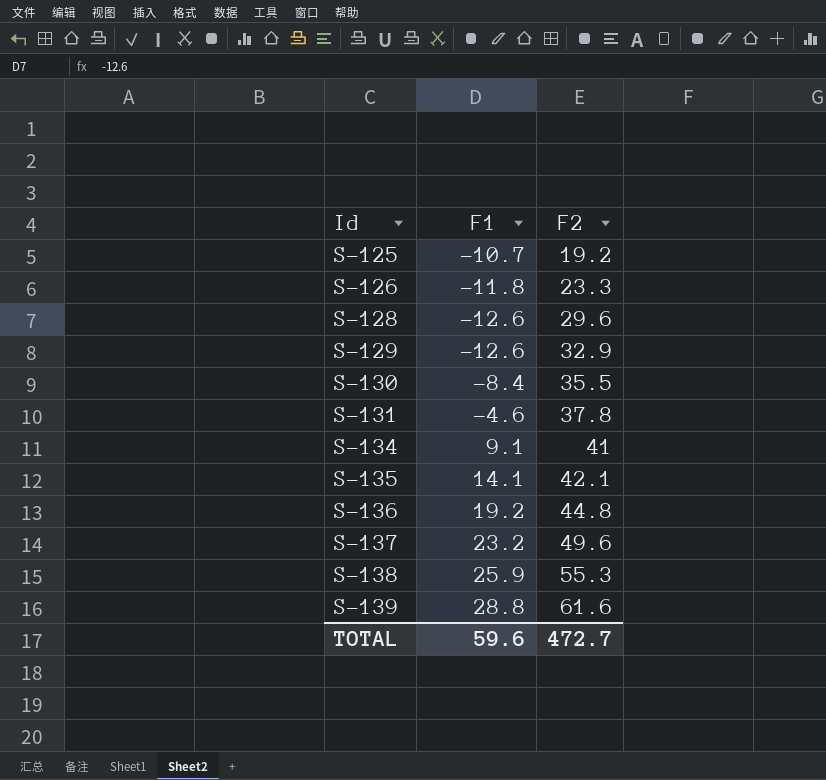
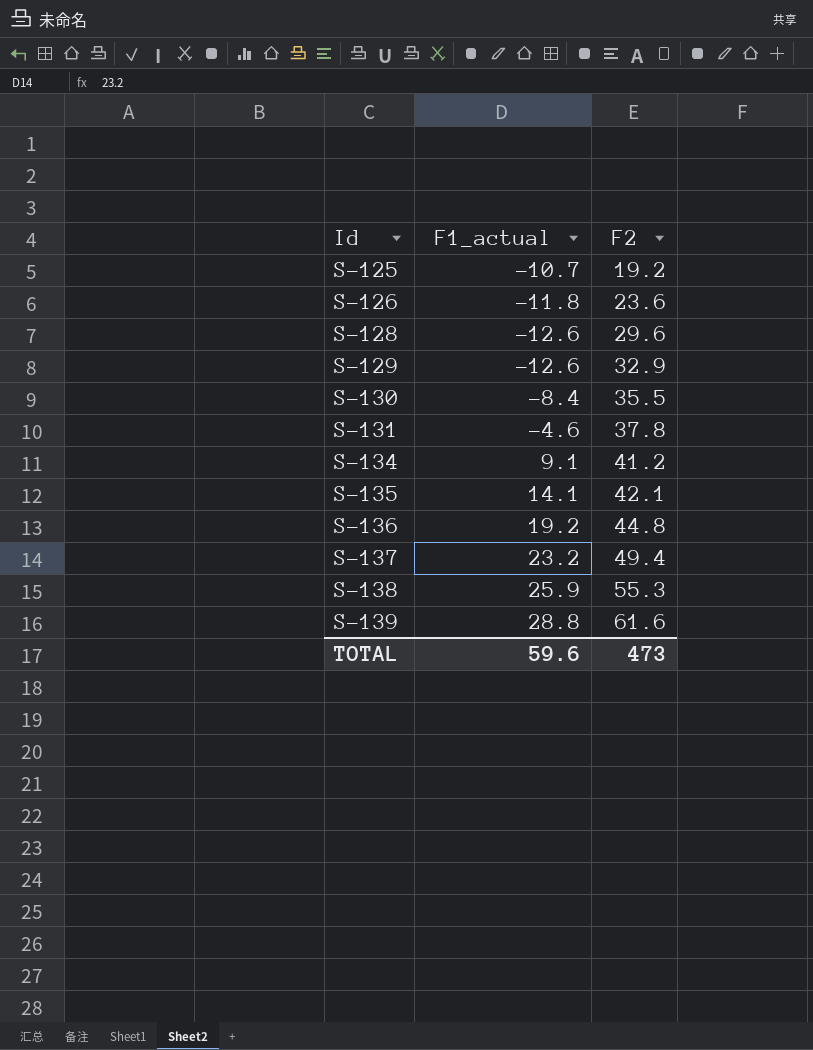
column name: F1 -> F1_actual
S-126 | F2: 23.3 -> 23.6
S-134 | F2: 41 -> 41.2
S-137 | F2: 49.6 -> 49.4
TOTAL | F2: 472.7 -> 473

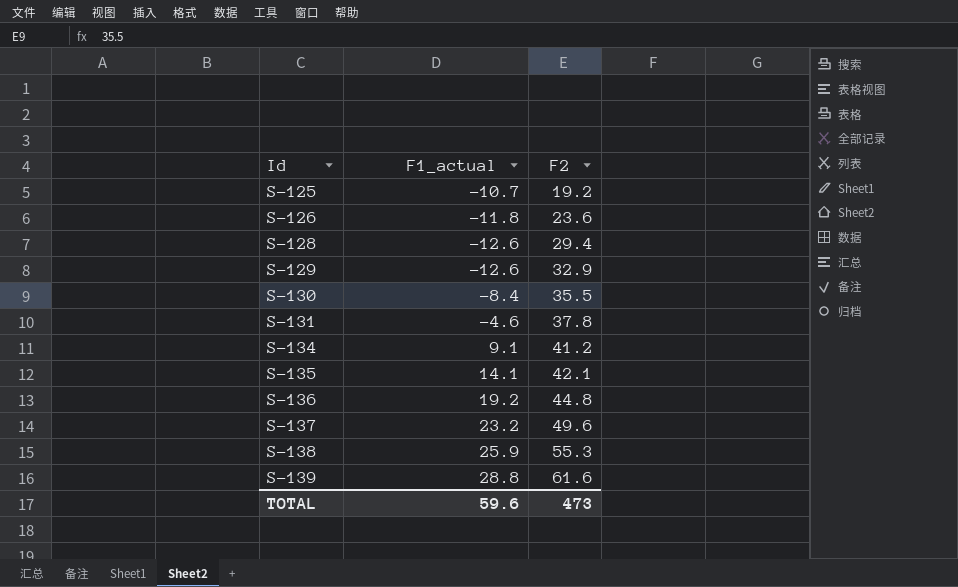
S-128 | F2: 29.6 -> 29.4
S-137 | F2: 49.4 -> 49.6

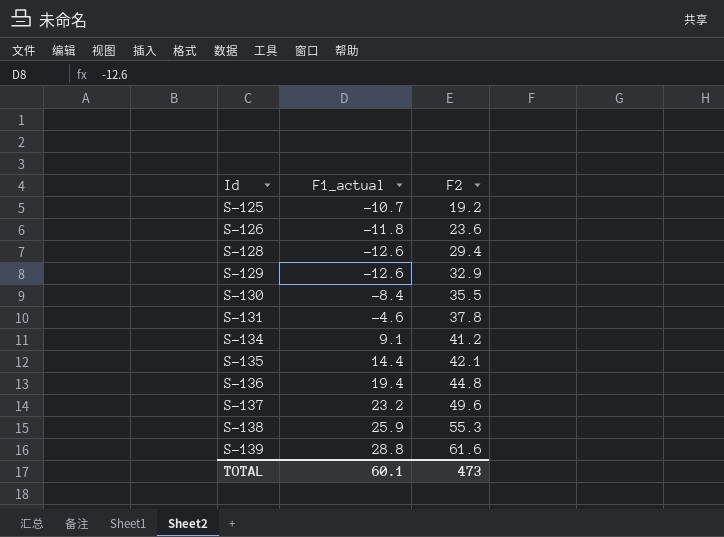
S-135 | F1_actual: 14.1 -> 14.4
S-136 | F1_actual: 19.2 -> 19.4
TOTAL | F1_actual: 59.6 -> 60.1

